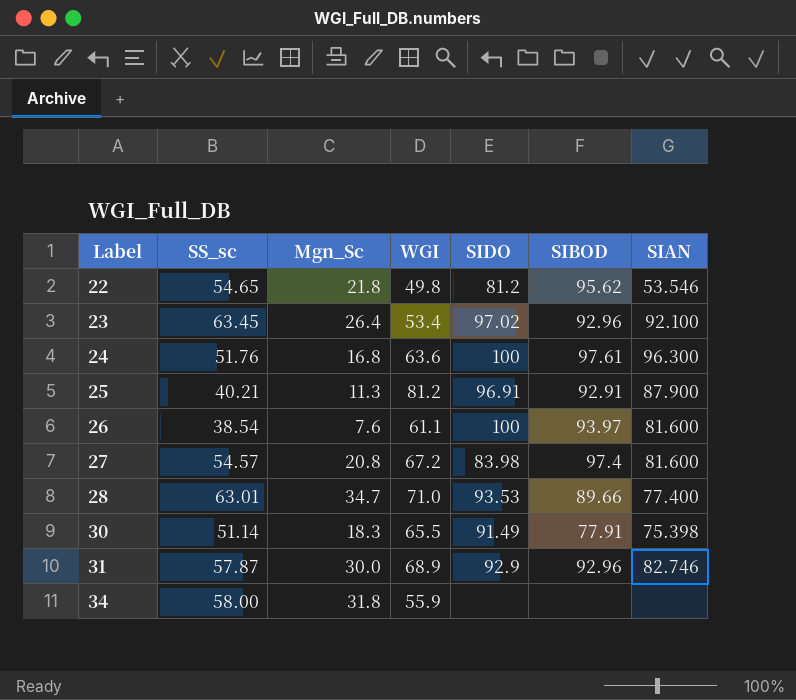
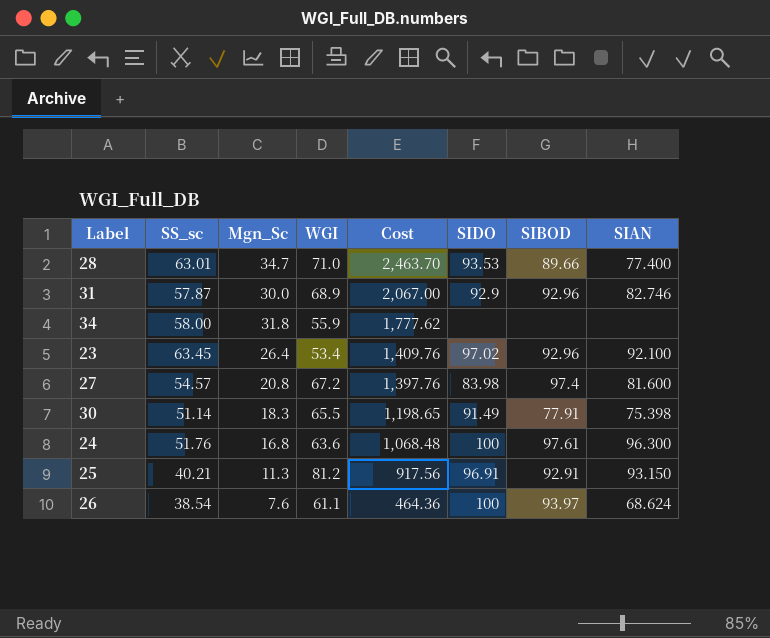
row order: Label ascending -> Cost descending
column Cost | formula: none -> [Mgn_Sc] * [WGI]
row 22: 54.65 | 21.8 | 49.8 | 81.2 | 95.62 | 53.546 -> none
25 | SIAN: 87.900 -> 93.150
26 | SIAN: 81.600 -> 68.624

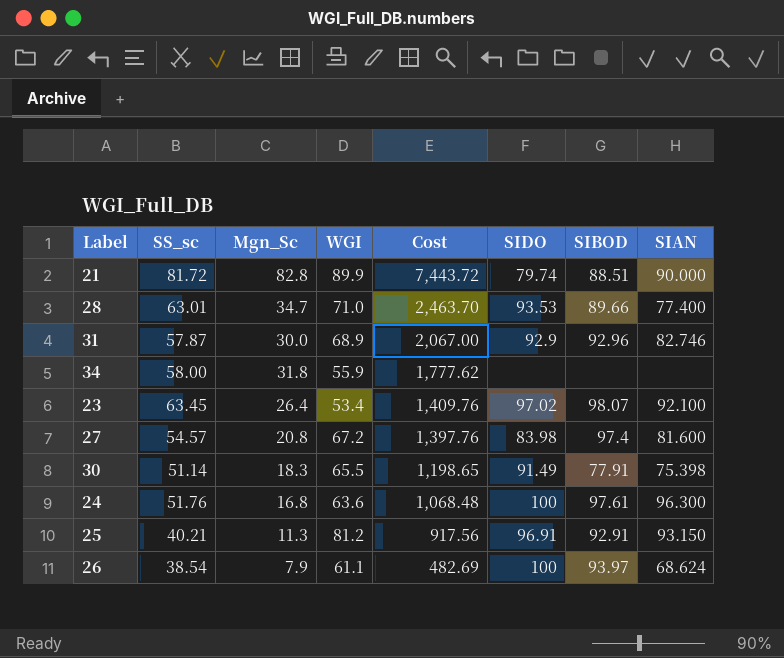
row 21: none -> 81.72 | 82.8 | 89.9 | 7,443.72 | 79.74 | 88.51 | 90.000
23 | SIBOD: 92.96 -> 98.07
26 | Mgn_Sc: 7.6 -> 7.9
26 | Cost: 464.36 -> 482.69

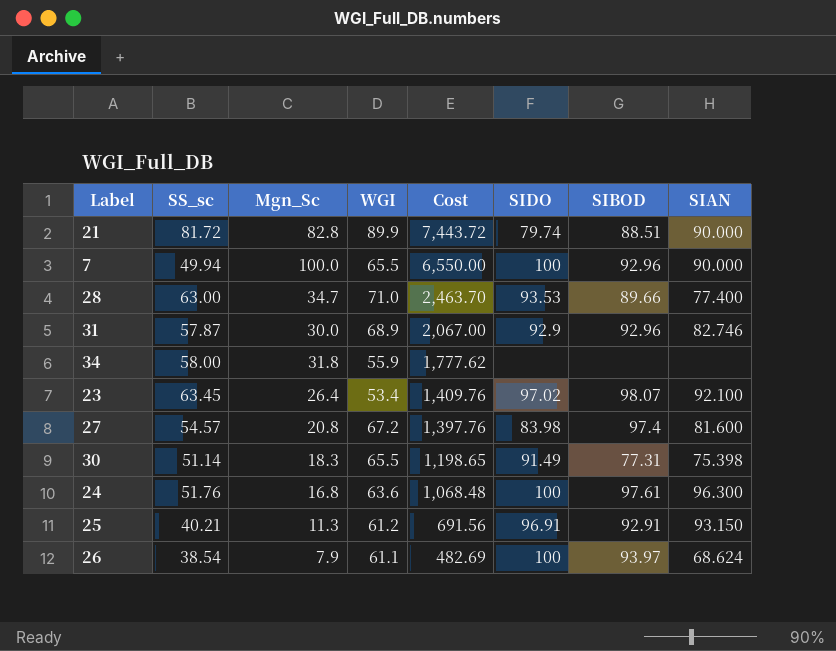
row 7: none -> 49.94 | 100.0 | 65.5 | 6,550.00 | 100 | 92.96 | 90.000
28 | SS_sc: 63.01 -> 63.00
30 | SIBOD: 77.91 -> 77.31
25 | WGI: 81.2 -> 61.2
25 | Cost: 917.56 -> 691.56

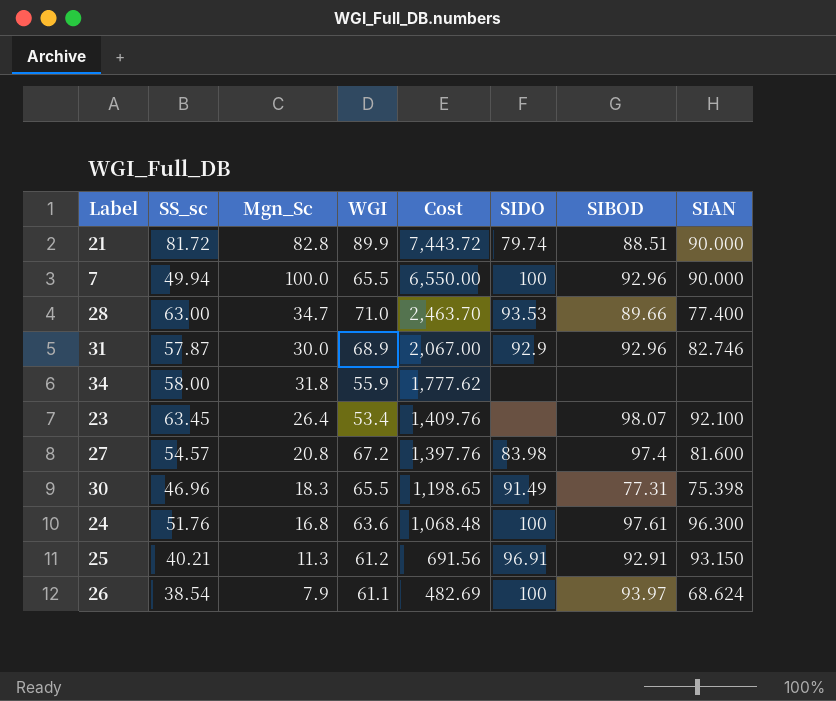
23 | SIDO: 97.02 -> none
30 | SS_sc: 51.14 -> 46.96

